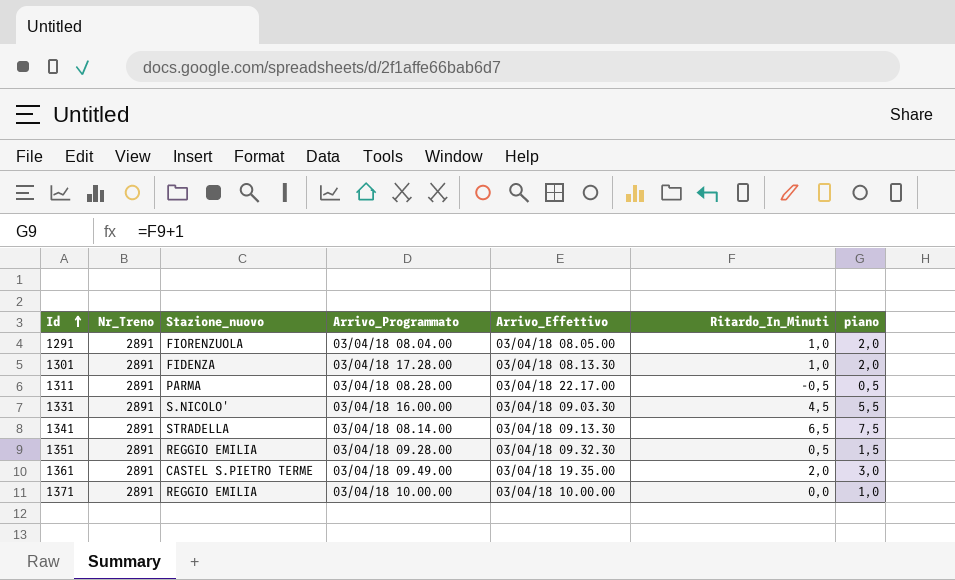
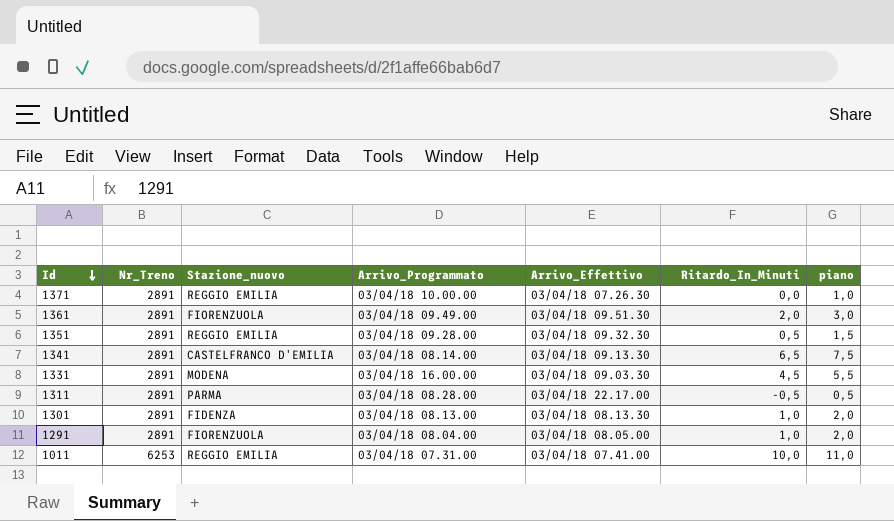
row order: Id ascending -> Id descending
1371 | Arrivo_Effettivo: 03/04/18 10.00.00 -> 03/04/18 07.26.30
1361 | Stazione_nuovo: CASTEL S.PIETRO TERME -> FIORENZUOLA
1361 | Arrivo_Effettivo: 03/04/18 19.35.00 -> 03/04/18 09.51.30
1341 | Stazione_nuovo: STRADELLA -> CASTELFRANCO D'EMILIA
1331 | Stazione_nuovo: S.NICOLO' -> MODENA
1301 | Arrivo_Programmato: 03/04/18 17.28.00 -> 03/04/18 08.13.00
row 1011: none -> 6253 | REGGIO EMILIA | 03/04/18 07.31.00 | 03/04/18 07.41.00 | 10,0 | 11,0

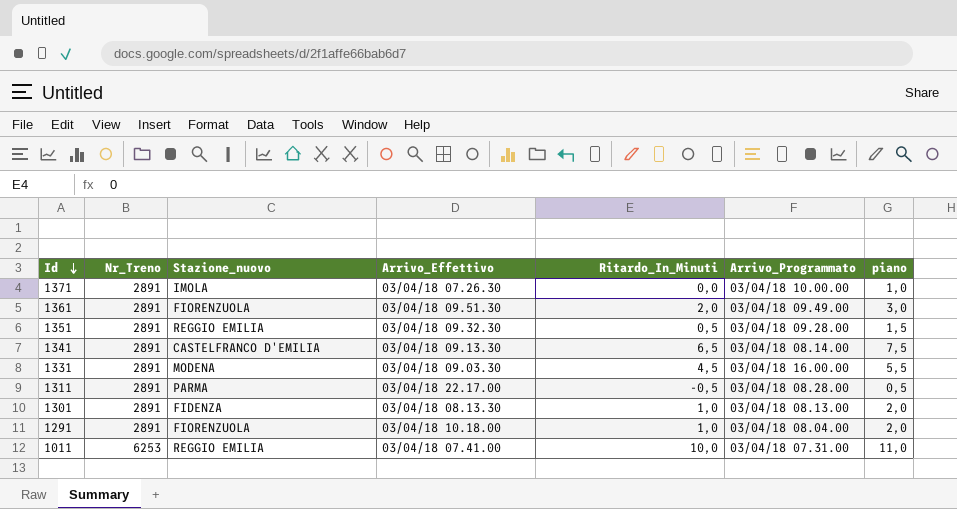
column Arrivo_Programmato | position: 4 -> 6
1371 | Stazione_nuovo: REGGIO EMILIA -> IMOLA
1291 | Arrivo_Effettivo: 03/04/18 08.05.00 -> 03/04/18 10.18.00

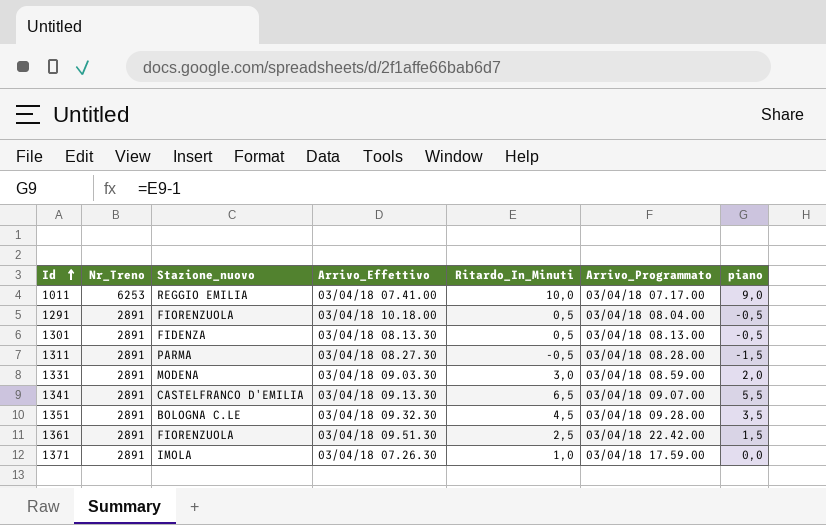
row order: Id descending -> Id ascending
column piano | formula: [Ritardo_In_Minuti] + 1 -> [Ritardo_In_Minuti] - 1
1011 | Arrivo_Programmato: 03/04/18 07.31.00 -> 03/04/18 07.17.00
1291 | Ritardo_In_Minuti: 1,0 -> 0,5
1301 | Ritardo_In_Minuti: 1,0 -> 0,5
1311 | Arrivo_Effettivo: 03/04/18 22.17.00 -> 03/04/18 08.27.30
1331 | Ritardo_In_Minuti: 4,5 -> 3,0
1331 | Arrivo_Programmato: 03/04/18 16.00.00 -> 03/04/18 08.59.00
1341 | Arrivo_Programmato: 03/04/18 08.14.00 -> 03/04/18 09.07.00
1351 | Stazione_nuovo: REGGIO EMILIA -> BOLOGNA C.LE
1351 | Ritardo_In_Minuti: 0,5 -> 4,5
1361 | Ritardo_In_Minuti: 2,0 -> 2,5
1361 | Arrivo_Programmato: 03/04/18 09.49.00 -> 03/04/18 22.42.00
1371 | Ritardo_In_Minuti: 0,0 -> 1,0
1371 | Arrivo_Programmato: 03/04/18 10.00.00 -> 03/04/18 17.59.00

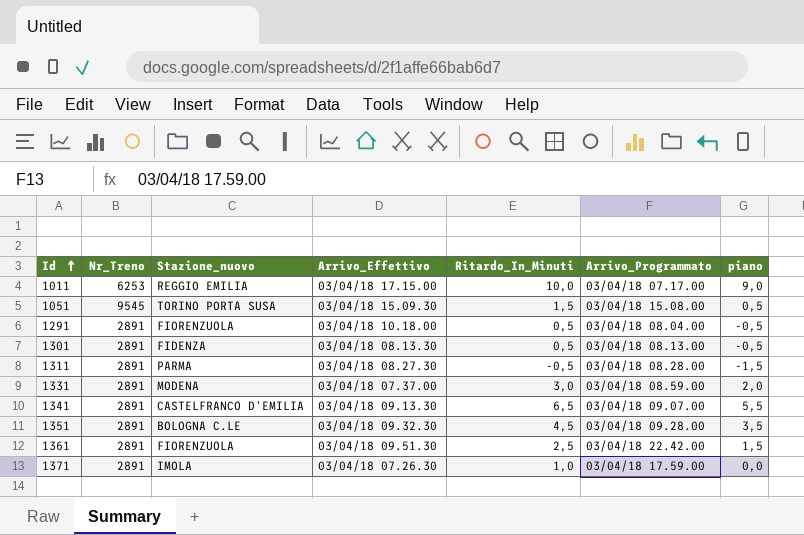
1011 | Arrivo_Effettivo: 03/04/18 07.41.00 -> 03/04/18 17.15.00
row 1051: none -> 9545 | TORINO PORTA SUSA | 03/04/18 15.09.30 | 1,5 | 03/04/18 15.08.00 | 0,5
1331 | Arrivo_Effettivo: 03/04/18 09.03.30 -> 03/04/18 07.37.00

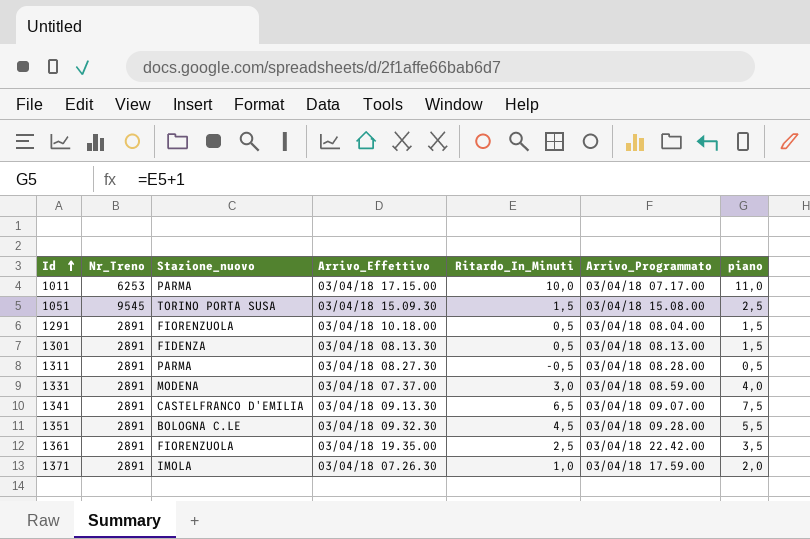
column piano | formula: [Ritardo_In_Minuti] - 1 -> [Ritardo_In_Minuti] + 1
1011 | Stazione_nuovo: REGGIO EMILIA -> PARMA
1361 | Arrivo_Effettivo: 03/04/18 09.51.30 -> 03/04/18 19.35.00

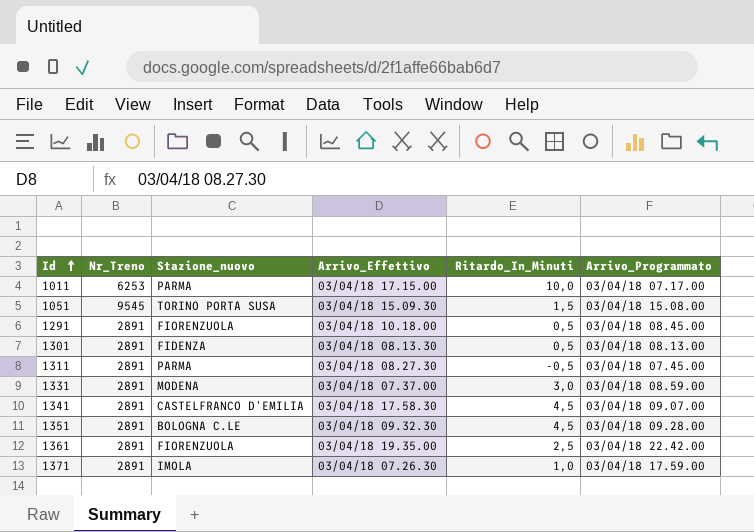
column piano | formula: [Ritardo_In_Minuti] + 1 -> none
1291 | Arrivo_Programmato: 03/04/18 08.04.00 -> 03/04/18 08.45.00
1311 | Arrivo_Programmato: 03/04/18 08.28.00 -> 03/04/18 07.45.00
1341 | Arrivo_Effettivo: 03/04/18 09.13.30 -> 03/04/18 17.58.30
1341 | Ritardo_In_Minuti: 6,5 -> 4,5

